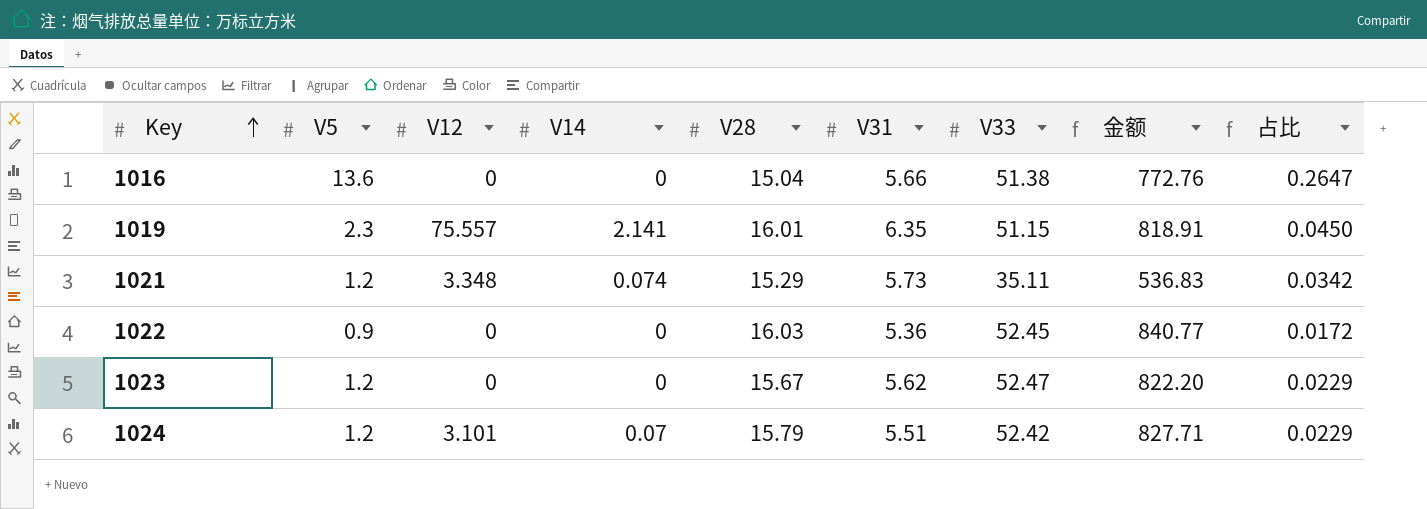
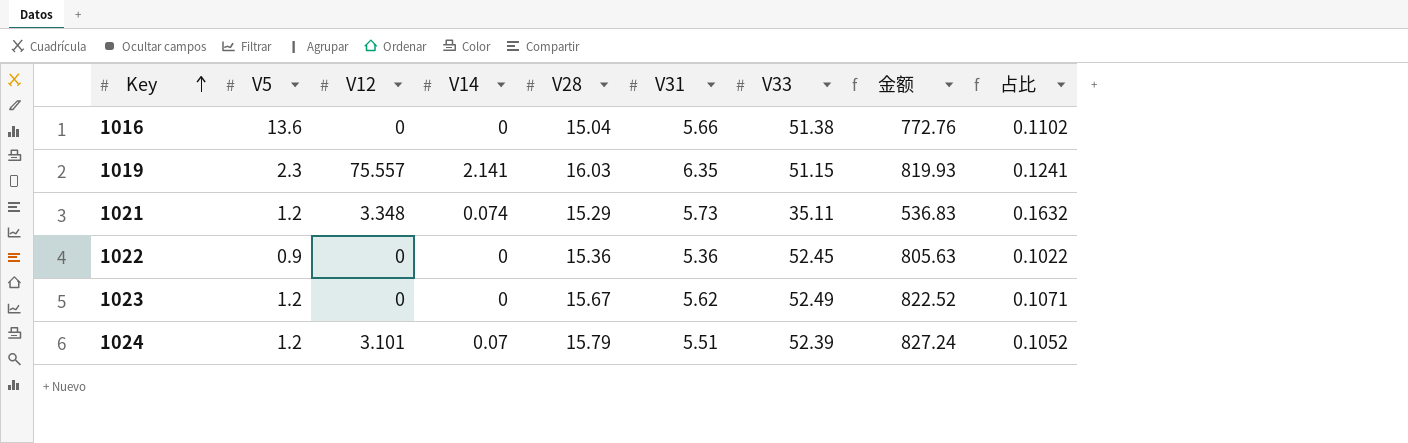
column 占比 | formula: [V5] / [V33] -> [V31] / [V33]
1019 | V28: 16.01 -> 16.03
1019 | 金额: 818.91 -> 819.93
1022 | V28: 16.03 -> 15.36
1022 | 金额: 840.77 -> 805.63
1023 | V33: 52.47 -> 52.49
1023 | 金额: 822.20 -> 822.52
1024 | V33: 52.42 -> 52.39
1024 | 金额: 827.71 -> 827.24

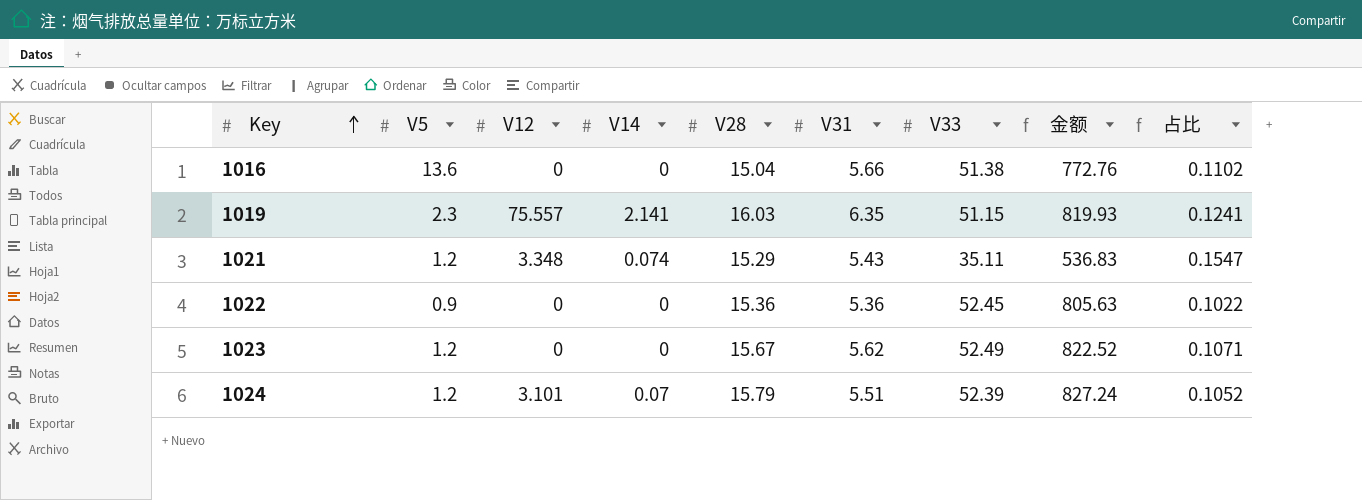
1021 | V31: 5.73 -> 5.43
1021 | 占比: 0.1632 -> 0.1547

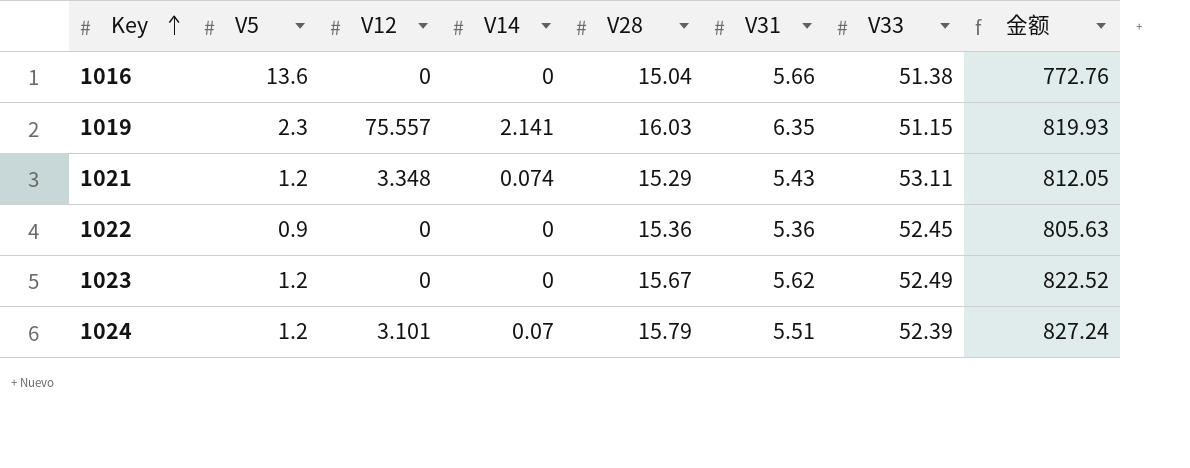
column 占比 | formula: [V31] / [V33] -> none
1021 | V33: 35.11 -> 53.11
1021 | 金额: 536.83 -> 812.05

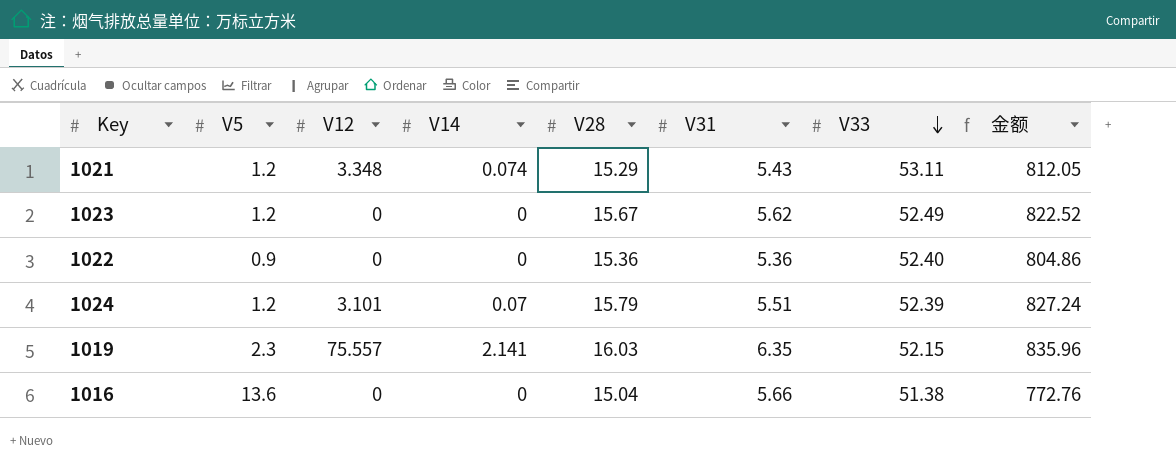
row order: Key ascending -> V33 descending
1022 | V33: 52.45 -> 52.40
1022 | 金额: 805.63 -> 804.86
1019 | V33: 51.15 -> 52.15
1019 | 金额: 819.93 -> 835.96

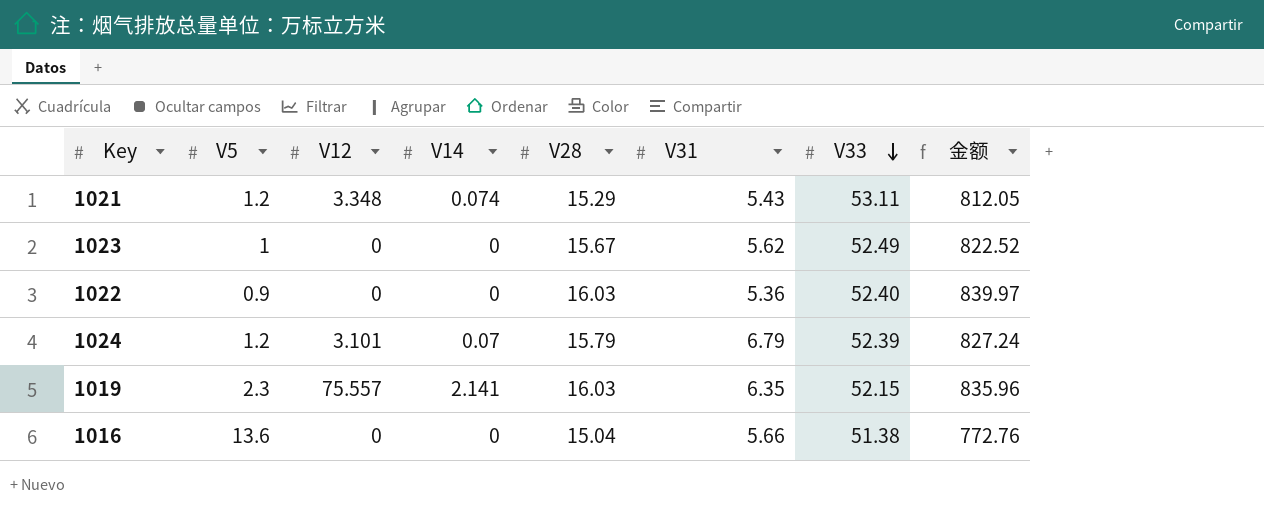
1023 | V5: 1.2 -> 1
1022 | V28: 15.36 -> 16.03
1022 | 金额: 804.86 -> 839.97
1024 | V31: 5.51 -> 6.79

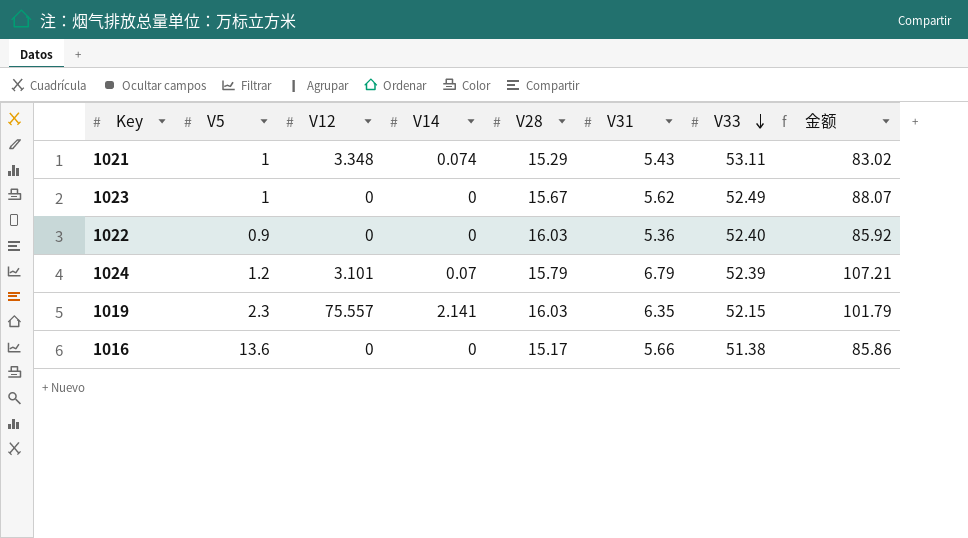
column 金额 | formula: [V28] * [V33] -> [V28] * [V31]
1021 | V5: 1.2 -> 1
1016 | V28: 15.04 -> 15.17

